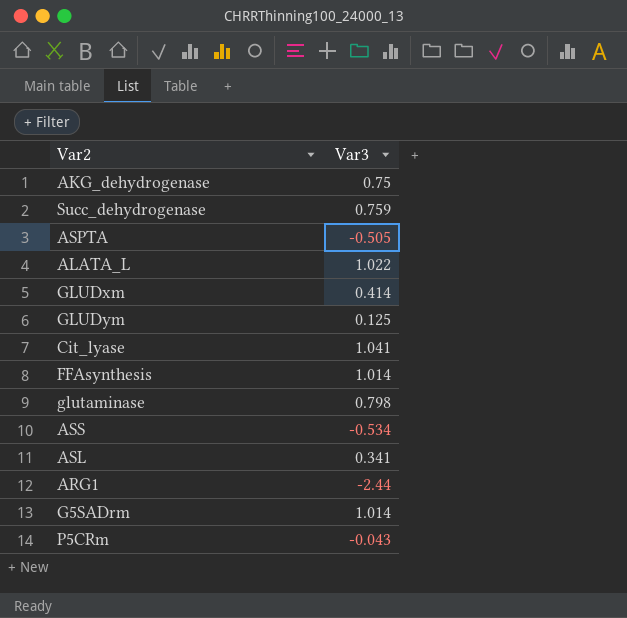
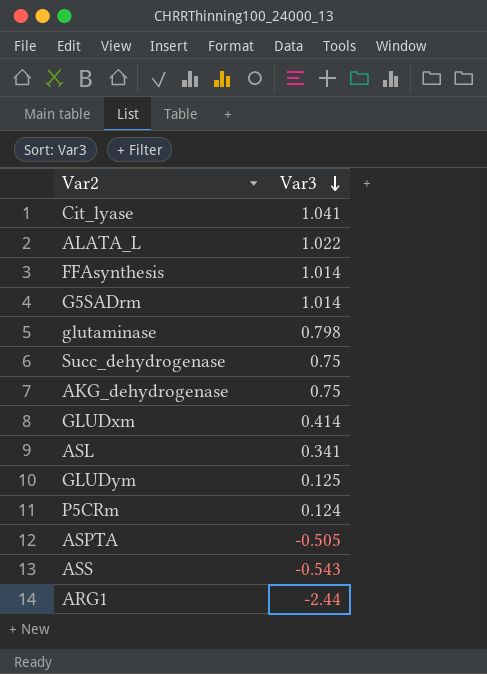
row order: none -> Var3 descending
Succ_dehydrogenase | Var3: 0.759 -> 0.75
P5CRm | Var3: -0.043 -> 0.124
ASS | Var3: -0.534 -> -0.543

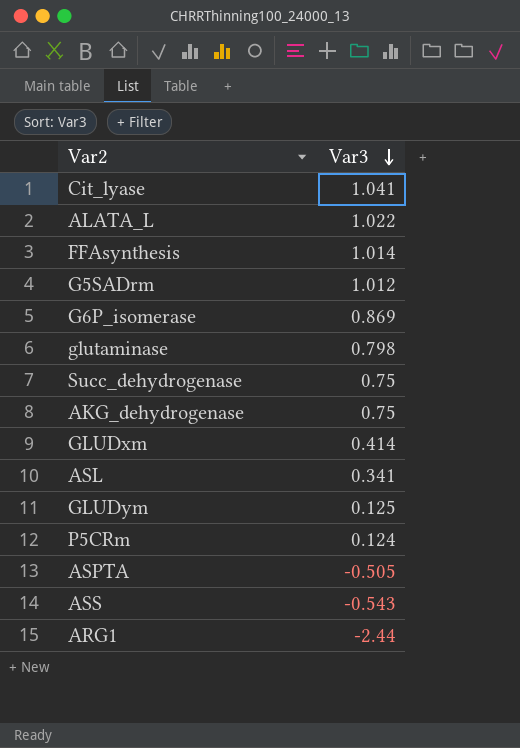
G5SADrm | Var3: 1.014 -> 1.012
row G6P_isomerase: none -> 0.869

